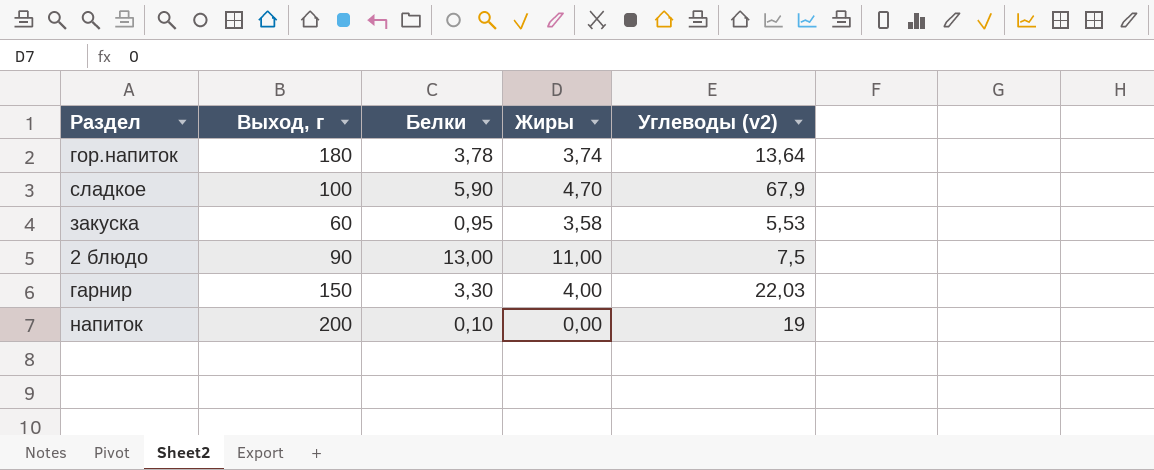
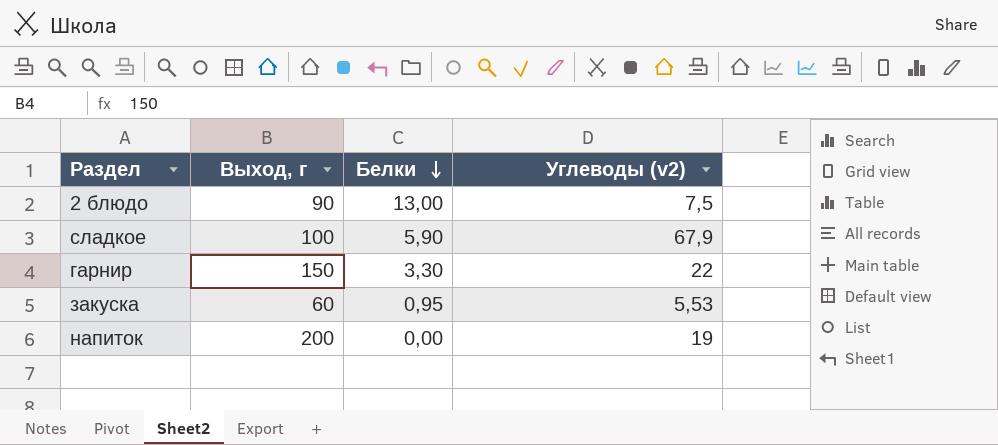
row order: none -> Белки descending
column Жиры | position: 4 -> none
row гор.напиток: 180 | 3,78 | 3,74 | 13,64 -> none
гарнир | Углеводы (v2): 22,03 -> 22
напиток | Белки: 0,10 -> 0,00

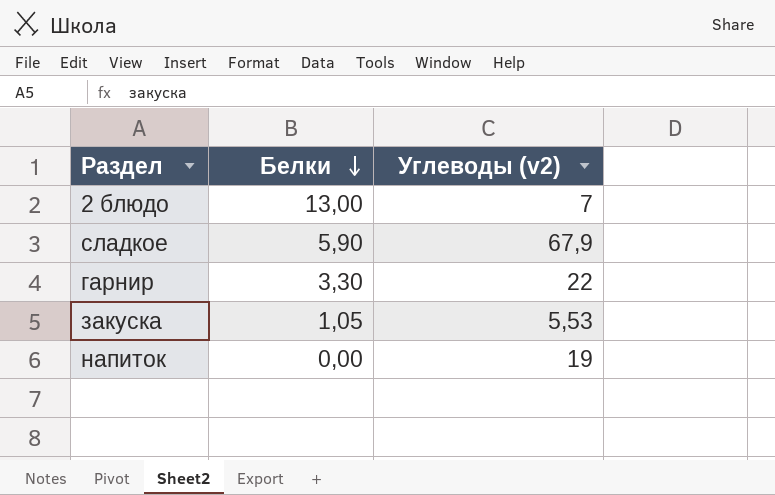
column Выход, г | position: 2 -> none
2 блюдо | Углеводы (v2): 7,5 -> 7
закуска | Белки: 0,95 -> 1,05

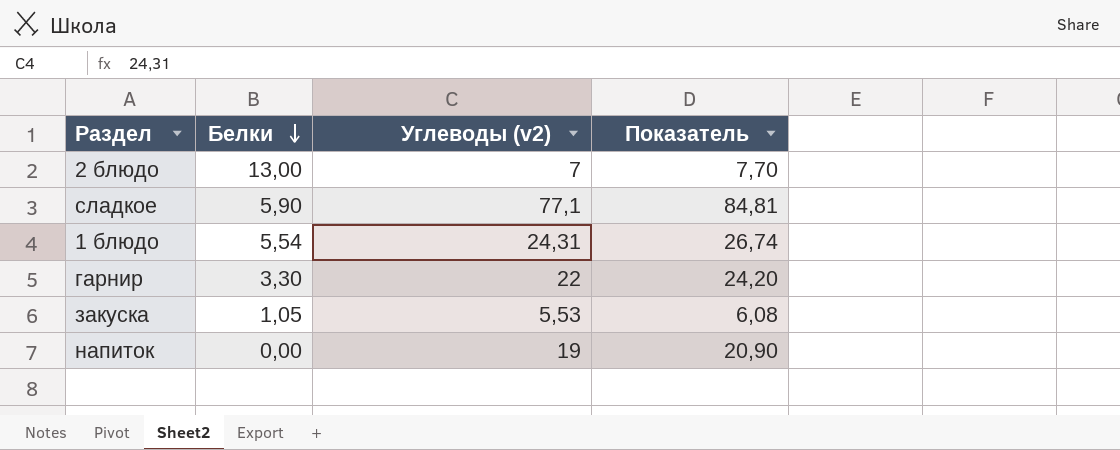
column Показатель | formula: none -> [Углеводы (v2)] * 1,1
сладкое | Углеводы (v2): 67,9 -> 77,1
row 1 блюдо: none -> 5,54 | 24,31 | 26,74

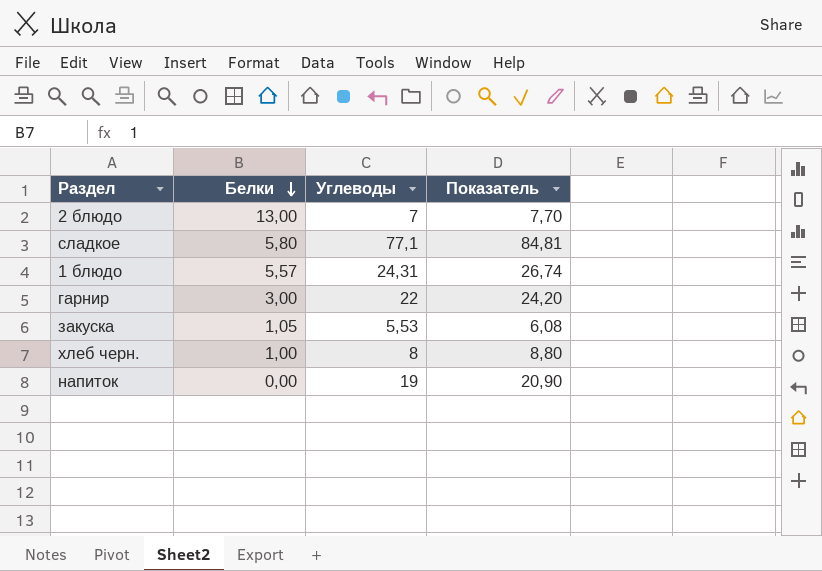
column name: Углеводы (v2) -> Углеводы
сладкое | Белки: 5,90 -> 5,80
1 блюдо | Белки: 5,54 -> 5,57
гарнир | Белки: 3,30 -> 3,00
row хлеб черн.: none -> 1,00 | 8 | 8,80

